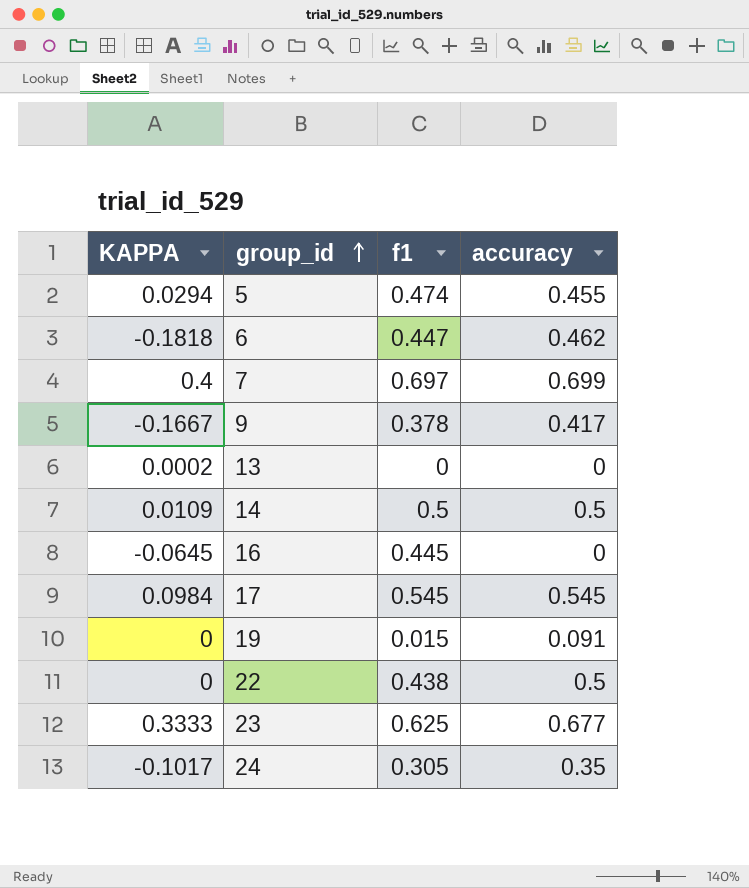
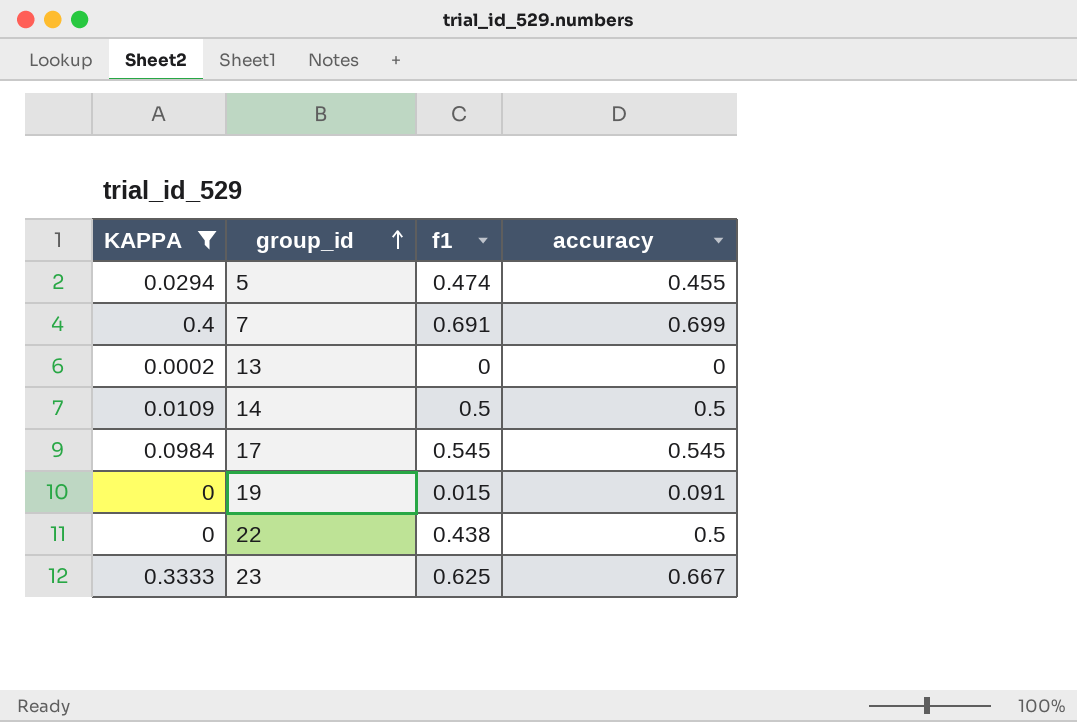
filter: none -> KAPPA >= 0
7 | f1: 0.697 -> 0.691
23 | accuracy: 0.677 -> 0.667

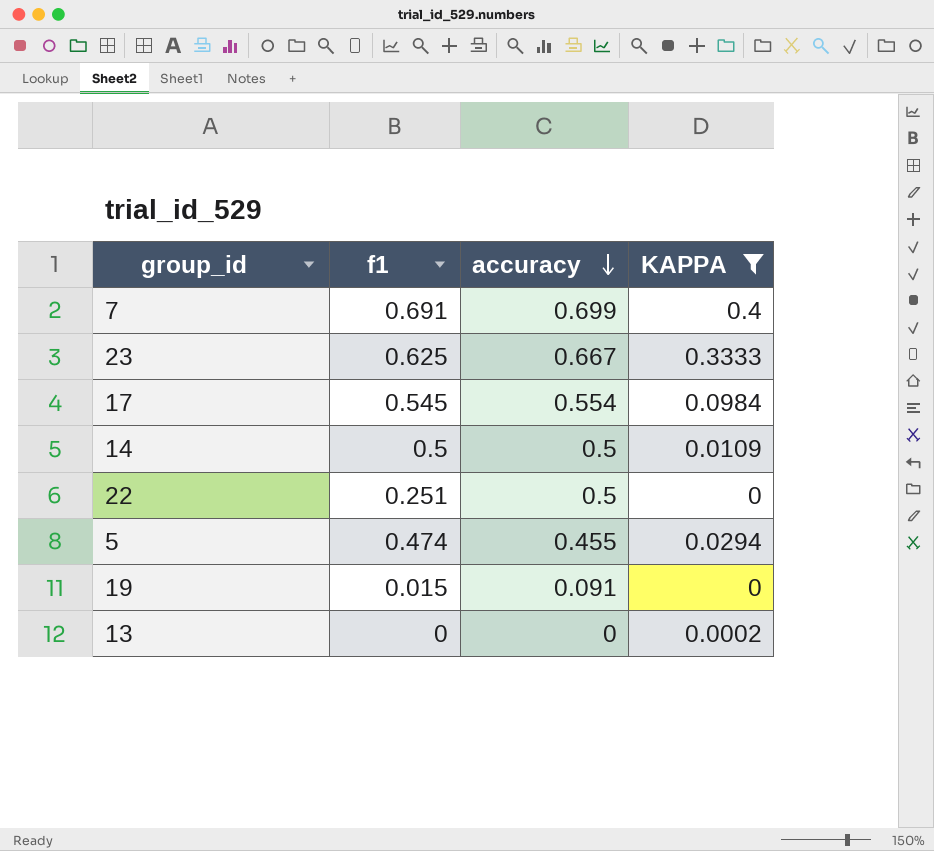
row order: group_id ascending -> accuracy descending
column KAPPA | position: 1 -> 4
17 | accuracy: 0.545 -> 0.554
22 | f1: 0.438 -> 0.251

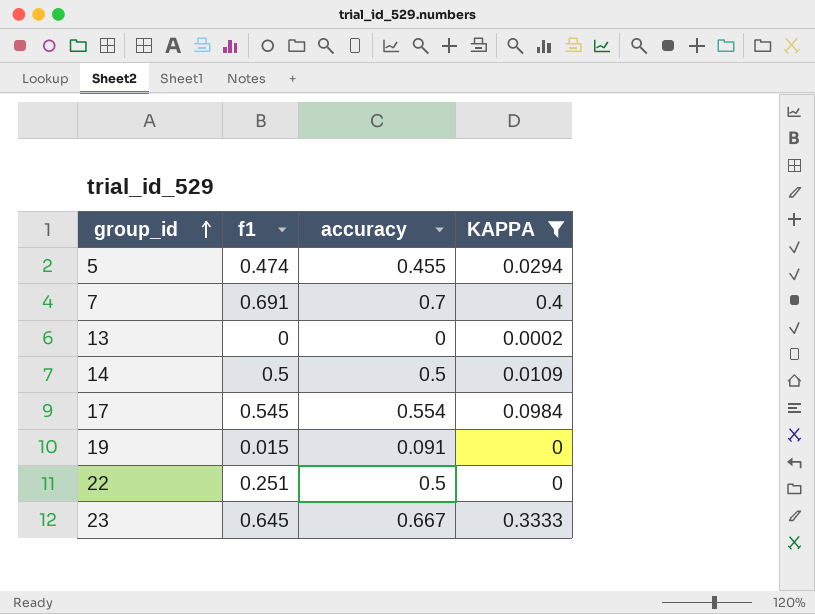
row order: accuracy descending -> group_id ascending
7 | accuracy: 0.699 -> 0.7
23 | f1: 0.625 -> 0.645

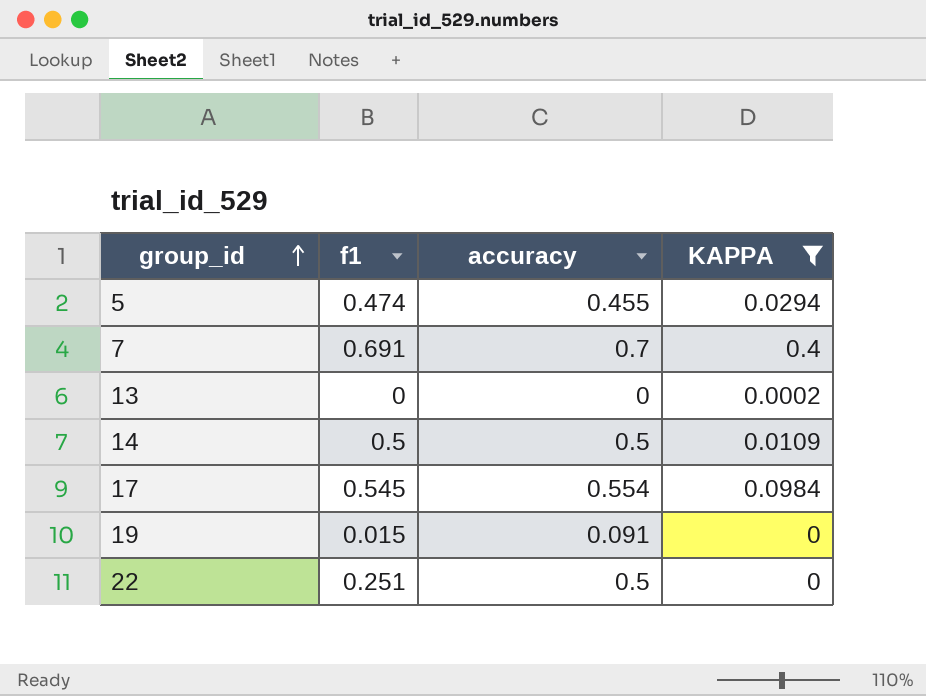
row 23: 0.645 | 0.667 | 0.3333 -> none

